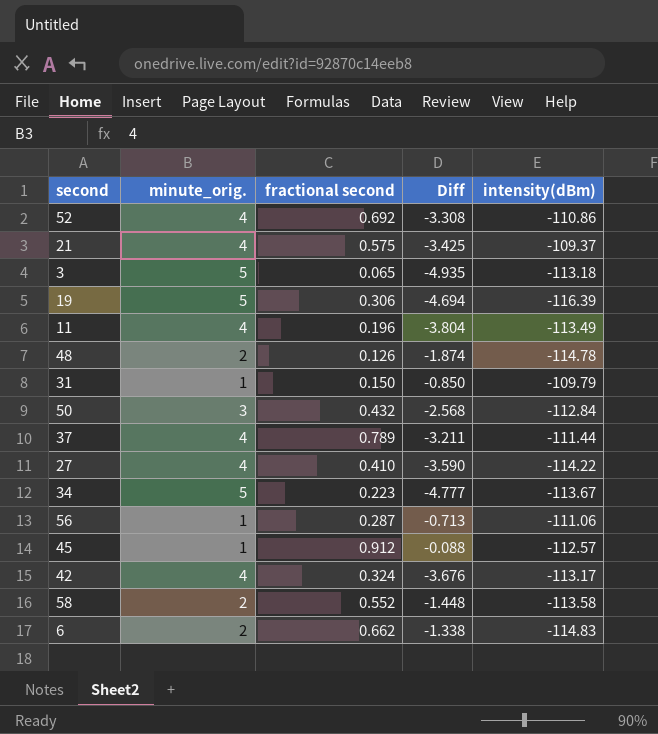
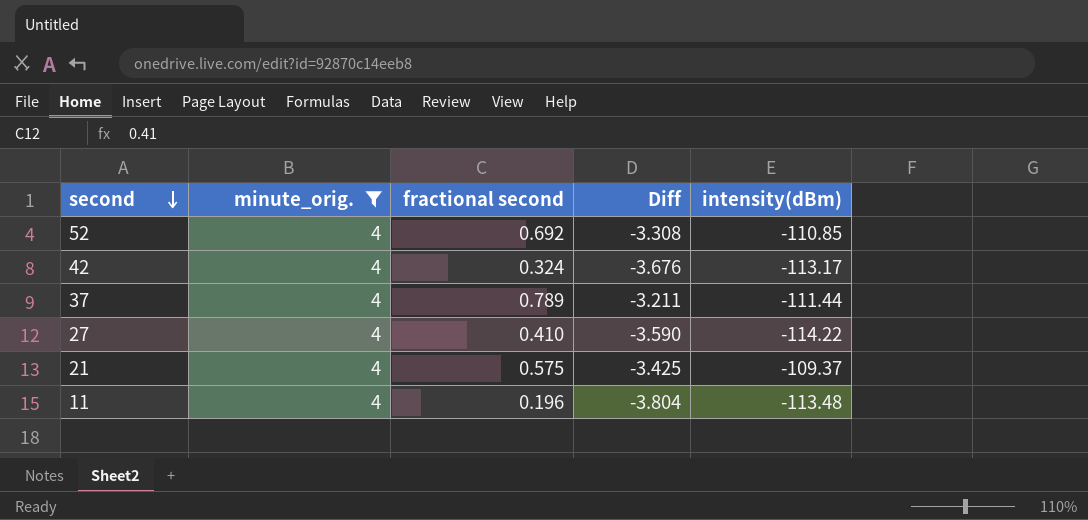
filter: none -> minute_orig. = 4
row order: none -> second descending
52 | intensity(dBm): -110.86 -> -110.85
11 | intensity(dBm): -113.49 -> -113.48

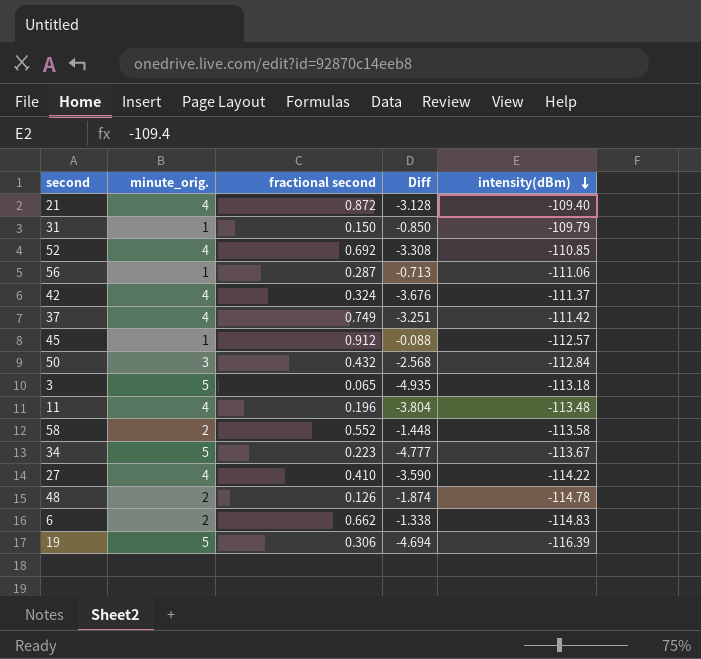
filter: minute_orig. = 4 -> none
row order: second descending -> intensity(dBm) descending
21 | fractional second: 0.575 -> 0.872
21 | Diff: -3.425 -> -3.128
21 | intensity(dBm): -109.37 -> -109.40
42 | intensity(dBm): -113.17 -> -111.37
37 | fractional second: 0.789 -> 0.749
37 | Diff: -3.211 -> -3.251
37 | intensity(dBm): -111.44 -> -111.42

